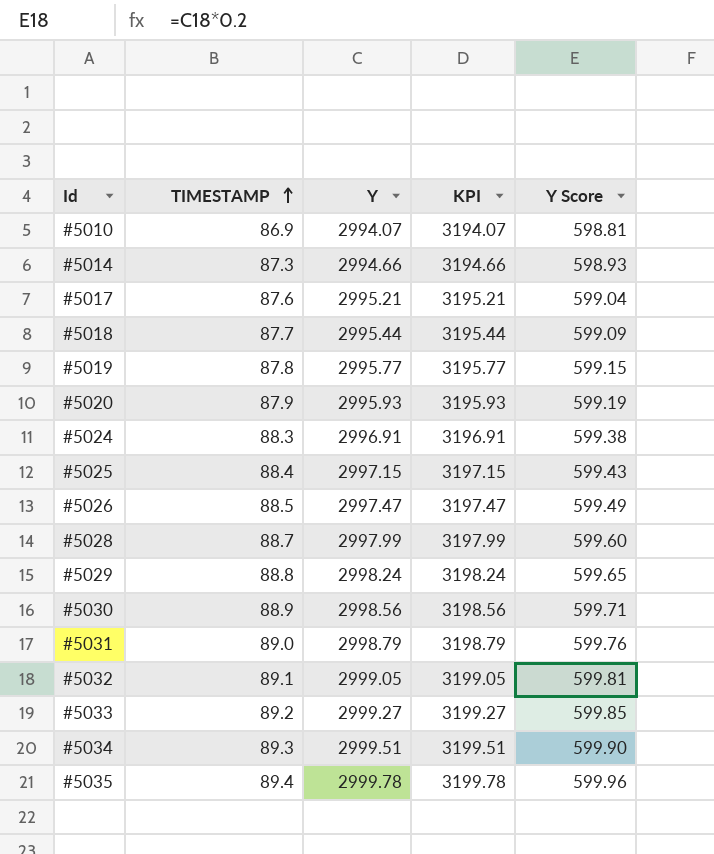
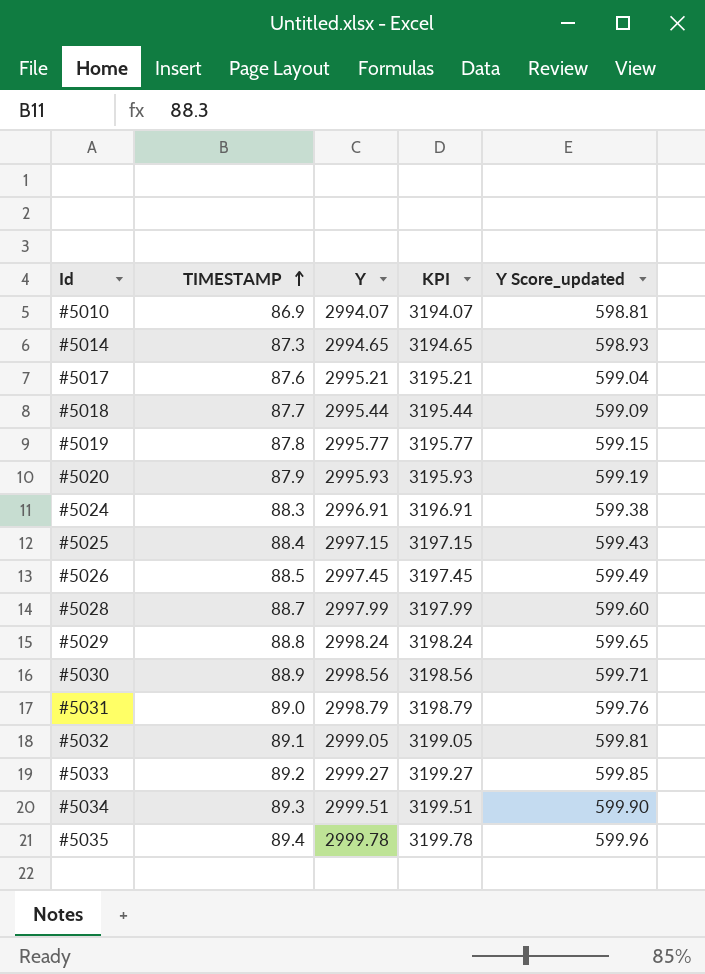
column name: Y Score -> Y Score_updated
#5014 | Y: 2994.66 -> 2994.65
#5014 | KPI: 3194.66 -> 3194.65
#5026 | Y: 2997.47 -> 2997.45
#5026 | KPI: 3197.47 -> 3197.45

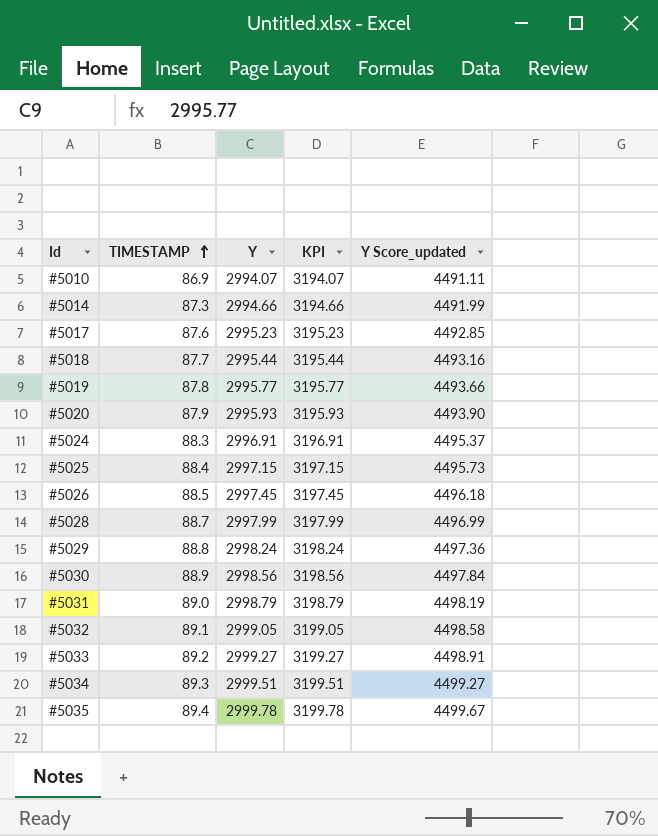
column Y Score_updated | formula: [Y] * 0.2 -> [Y] * 1.5
#5014 | Y: 2994.65 -> 2994.66
#5014 | KPI: 3194.65 -> 3194.66
#5017 | Y: 2995.21 -> 2995.23
#5017 | KPI: 3195.21 -> 3195.23

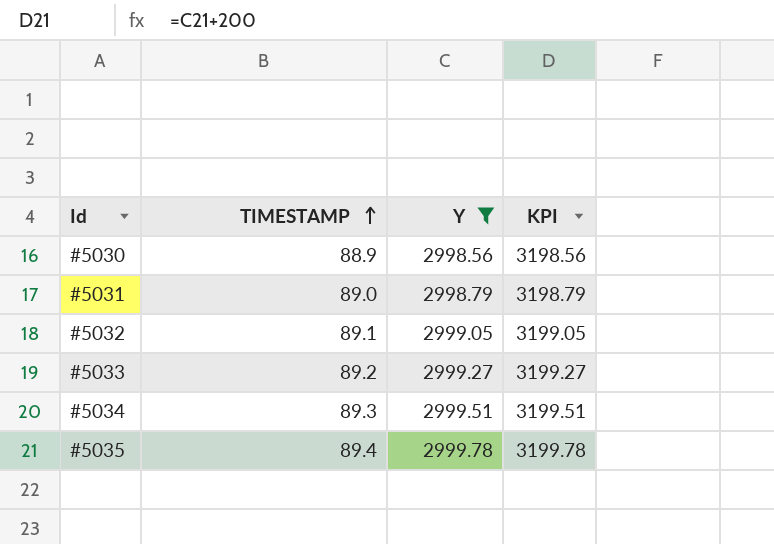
filter: none -> Y >= 2998.56
column Y Score_updated | formula: [Y] * 1.5 -> none

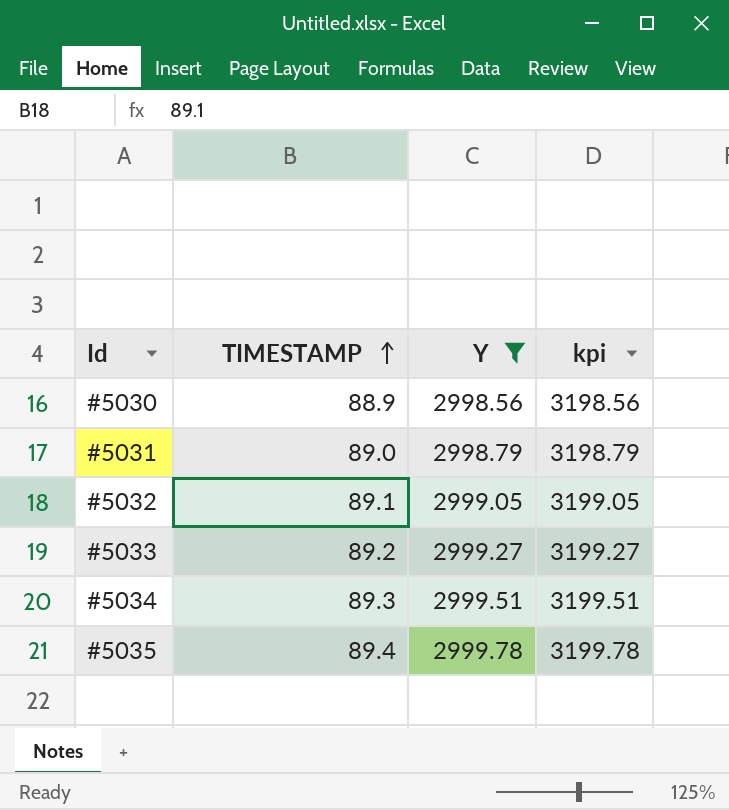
column name: KPI -> kpi

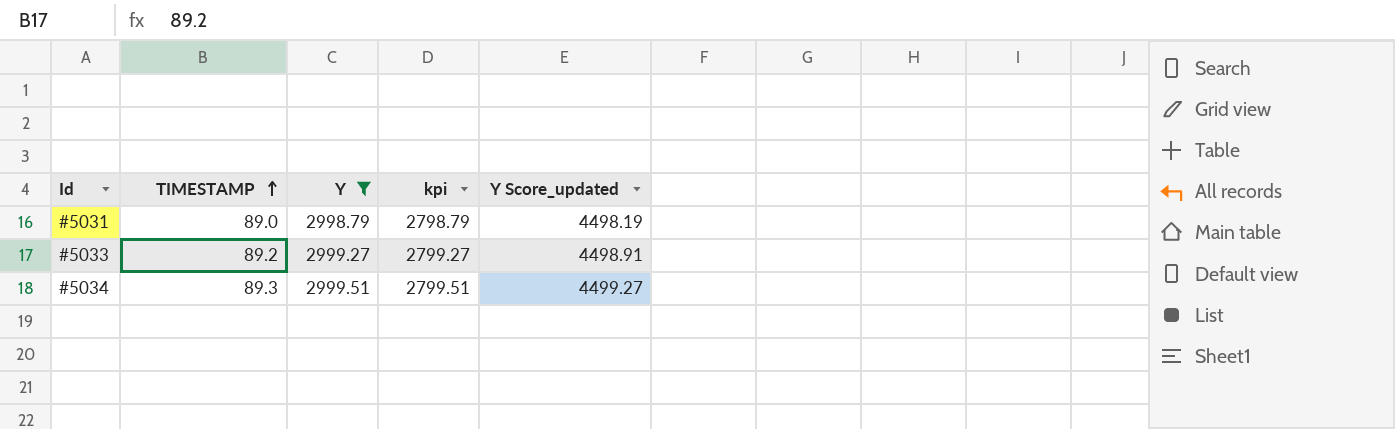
column kpi | formula: [Y] + 200 -> [Y] - 200
column Y Score_updated | formula: none -> [Y] * 1.5
row #5030: 88.9 | 2998.56 | 3198.56 -> none
row #5032: 89.1 | 2999.05 | 3199.05 -> none
row #5035: 89.4 | 2999.78 | 3199.78 -> none

